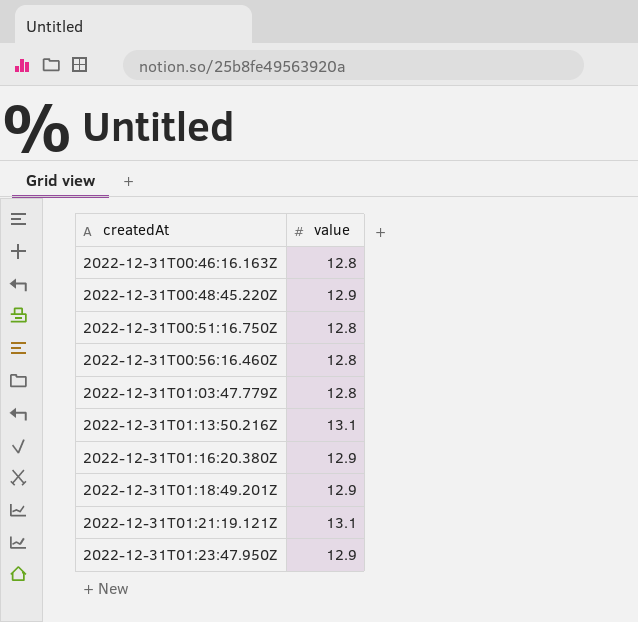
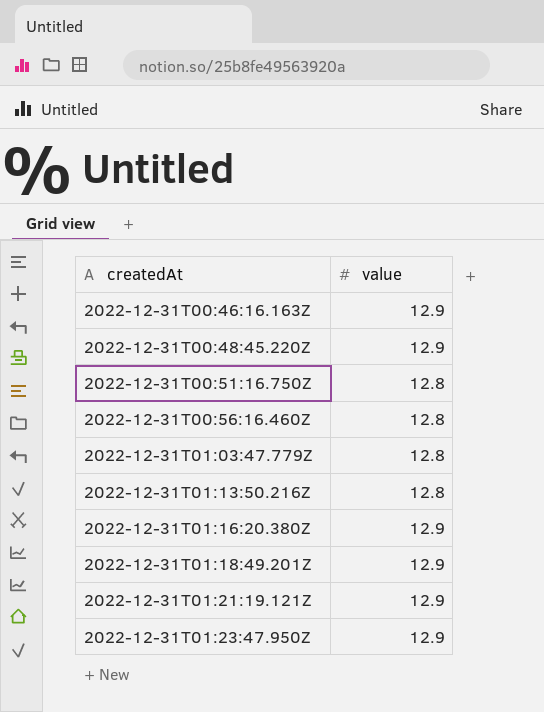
2022-12-31T00:46:16.163Z | value: 12.8 -> 12.9
2022-12-31T01:13:50.216Z | value: 13.1 -> 12.8
2022-12-31T01:21:19.121Z | value: 13.1 -> 12.9

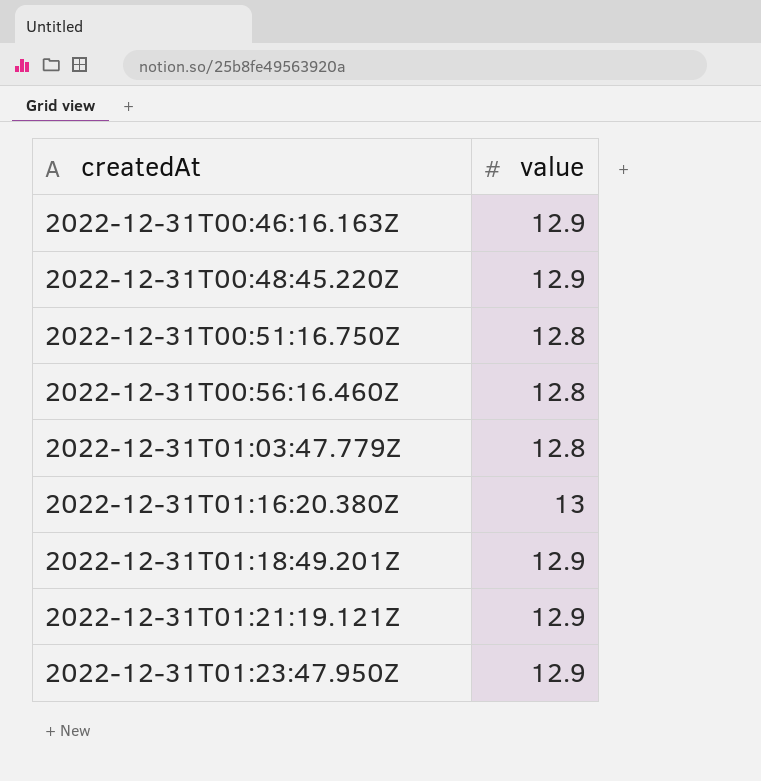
row 2022-12-31T01:13:50.216Z: 12.8 -> none
2022-12-31T01:16:20.380Z | value: 12.9 -> 13

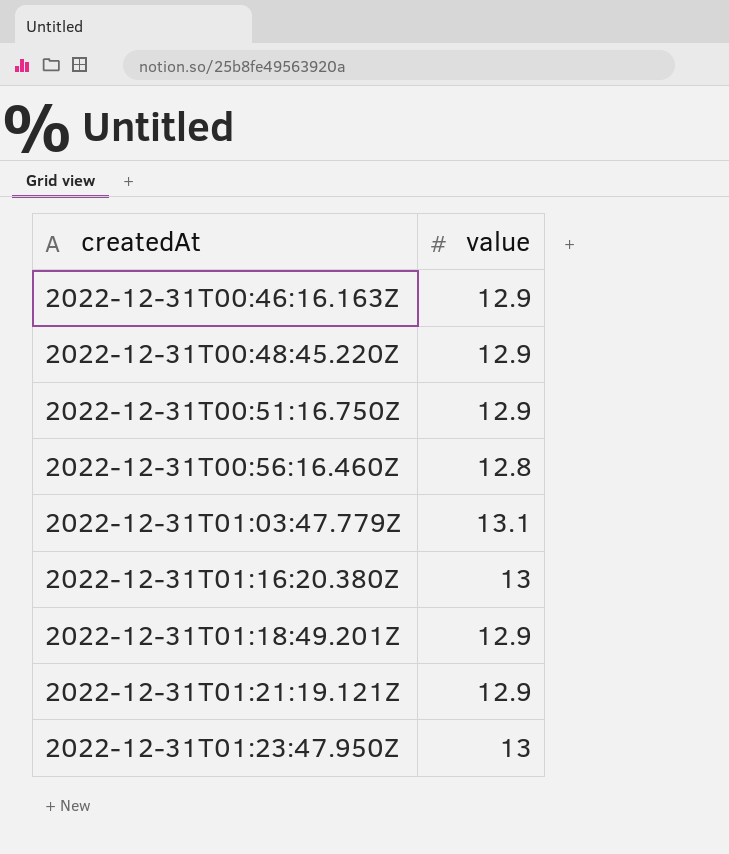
2022-12-31T00:51:16.750Z | value: 12.8 -> 12.9
2022-12-31T01:03:47.779Z | value: 12.8 -> 13.1
2022-12-31T01:23:47.950Z | value: 12.9 -> 13

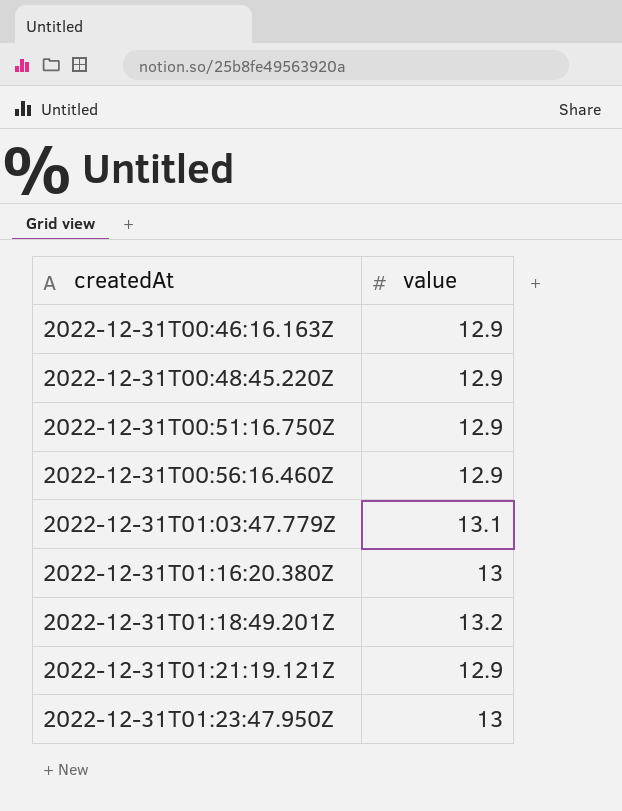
2022-12-31T00:56:16.460Z | value: 12.8 -> 12.9
2022-12-31T01:18:49.201Z | value: 12.9 -> 13.2

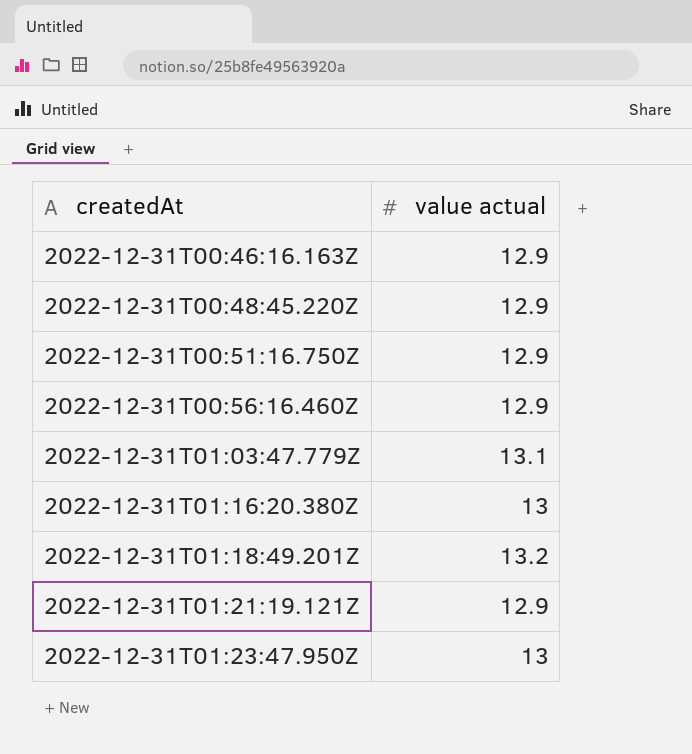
column name: value -> value actual

